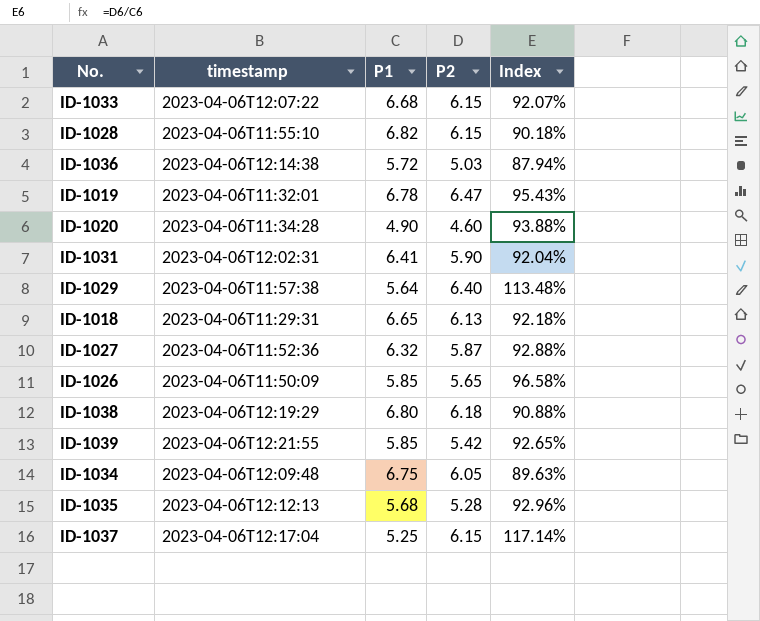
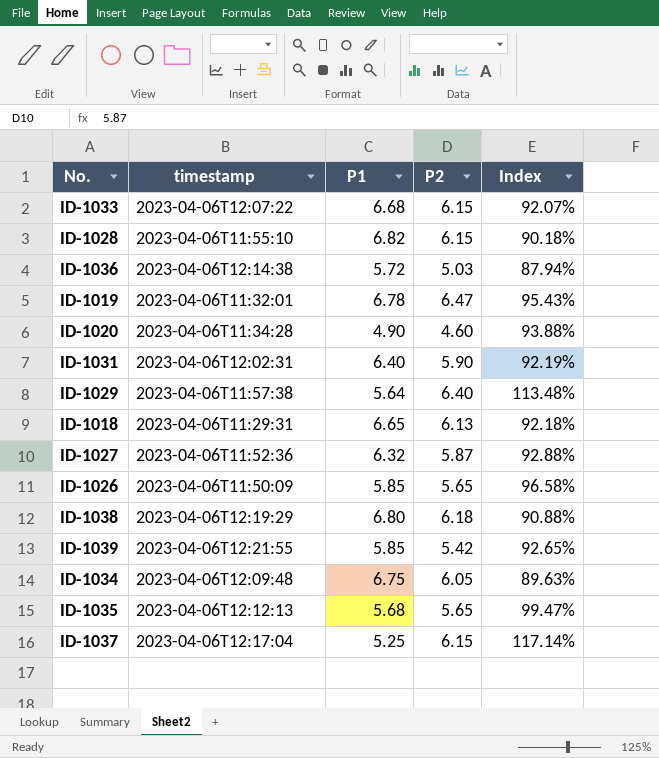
ID-1031 | P1: 6.41 -> 6.40
ID-1031 | Index: 92.04% -> 92.19%
ID-1035 | P2: 5.28 -> 5.65
ID-1035 | Index: 92.96% -> 99.47%

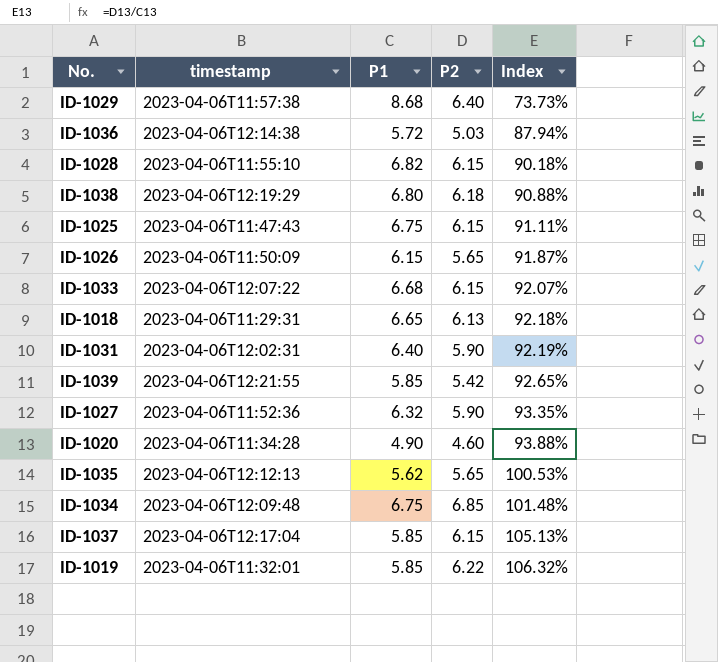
row order: none -> Index ascending
ID-1029 | P1: 5.64 -> 8.68
ID-1029 | Index: 113.48% -> 73.73%
row ID-1025: none -> 2023-04-06T11:47:43 | 6.75 | 6.15 | 91.11%
ID-1026 | P1: 5.85 -> 6.15
ID-1026 | Index: 96.58% -> 91.87%
ID-1027 | P2: 5.87 -> 5.90
ID-1027 | Index: 92.88% -> 93.35%
ID-1035 | P1: 5.68 -> 5.62
ID-1035 | Index: 99.47% -> 100.53%
ID-1034 | P2: 6.05 -> 6.85
ID-1034 | Index: 89.63% -> 101.48%
ID-1037 | P1: 5.25 -> 5.85
ID-1037 | Index: 117.14% -> 105.13%
ID-1019 | P1: 6.78 -> 5.85
ID-1019 | P2: 6.47 -> 6.22
ID-1019 | Index: 95.43% -> 106.32%

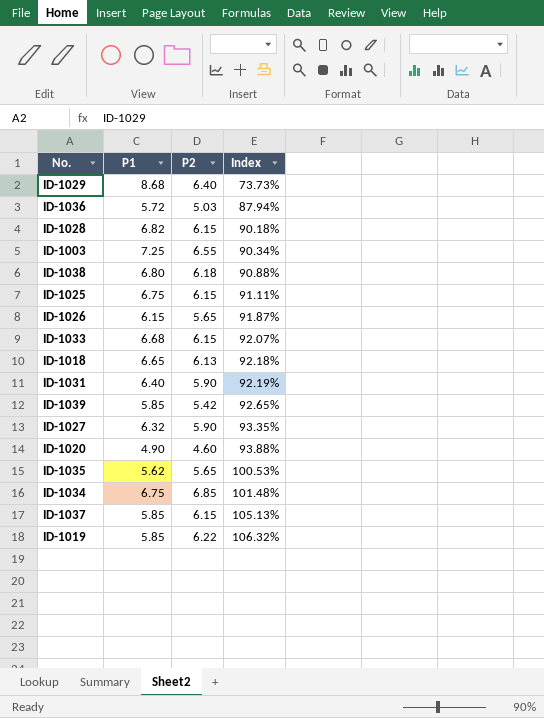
column timestamp | position: 2 -> none
row ID-1003: none -> 7.25 | 6.55 | 90.34%

